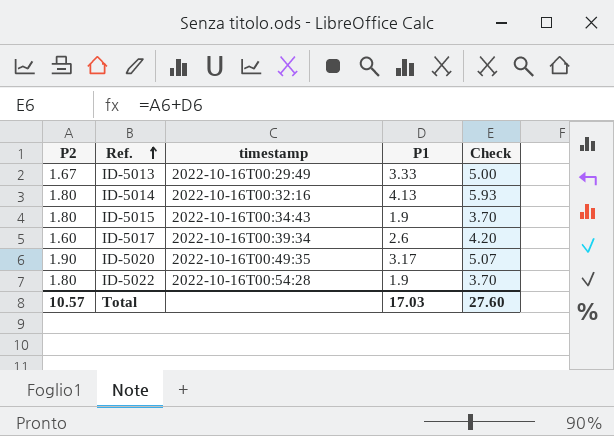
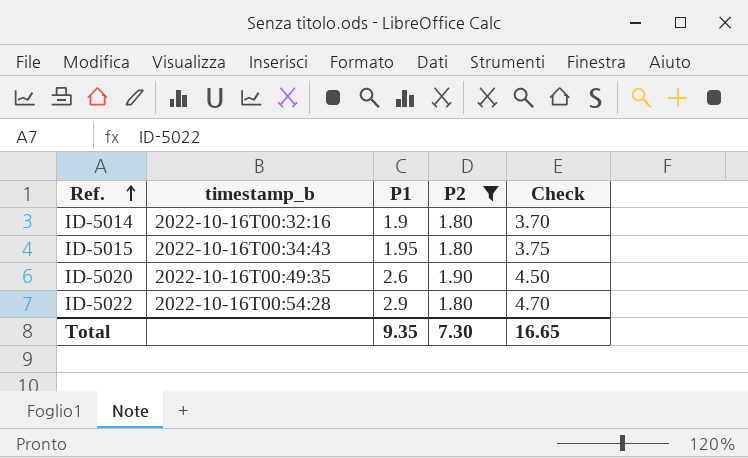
filter: none -> P2 >= 1.80
column name: timestamp -> timestamp_b
column P2 | position: 1 -> 4
ID-5014 | P1: 4.13 -> 1.9
ID-5014 | Check: 5.93 -> 3.70
ID-5015 | P1: 1.9 -> 1.95
ID-5015 | Check: 3.70 -> 3.75
ID-5020 | P1: 3.17 -> 2.6
ID-5020 | Check: 5.07 -> 4.50
ID-5022 | P1: 1.9 -> 2.9
ID-5022 | Check: 3.70 -> 4.70
Total | P1: 17.03 -> 9.35
Total | P2: 10.57 -> 7.30
Total | Check: 27.60 -> 16.65

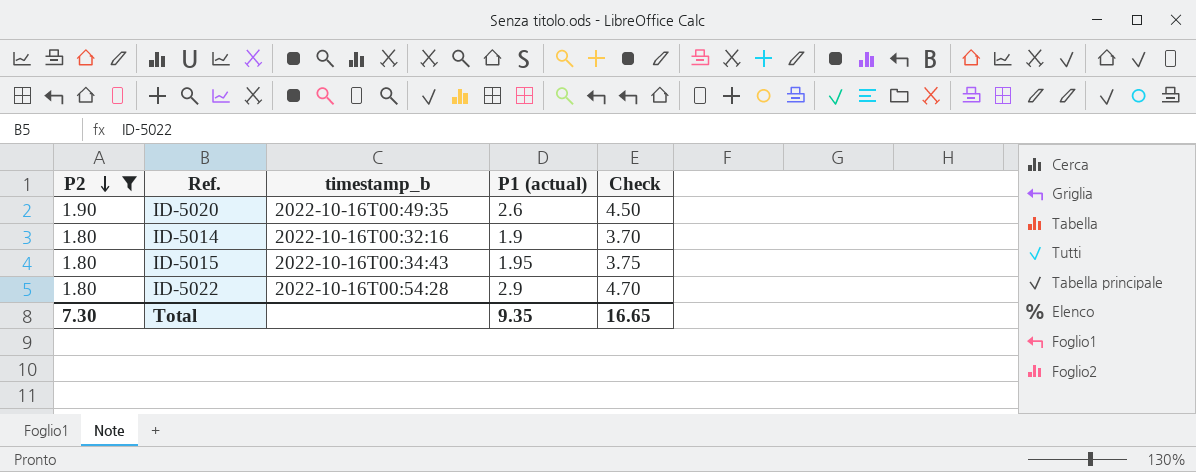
row order: Ref. ascending -> P2 descending
column P2 | position: 4 -> 1
column name: P1 -> P1 (actual)

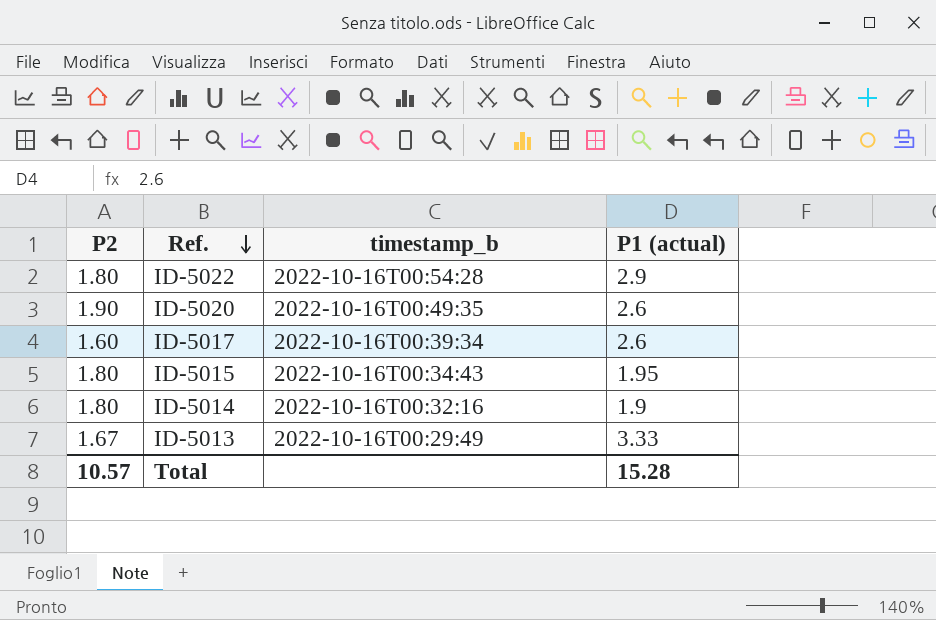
filter: P2 >= 1.80 -> none
row order: P2 descending -> Ref. descending
column Check | formula: [P2] + [P1 (actual)] -> none
Total | P2: 7.30 -> 10.57
Total | P1 (actual): 9.35 -> 15.28

